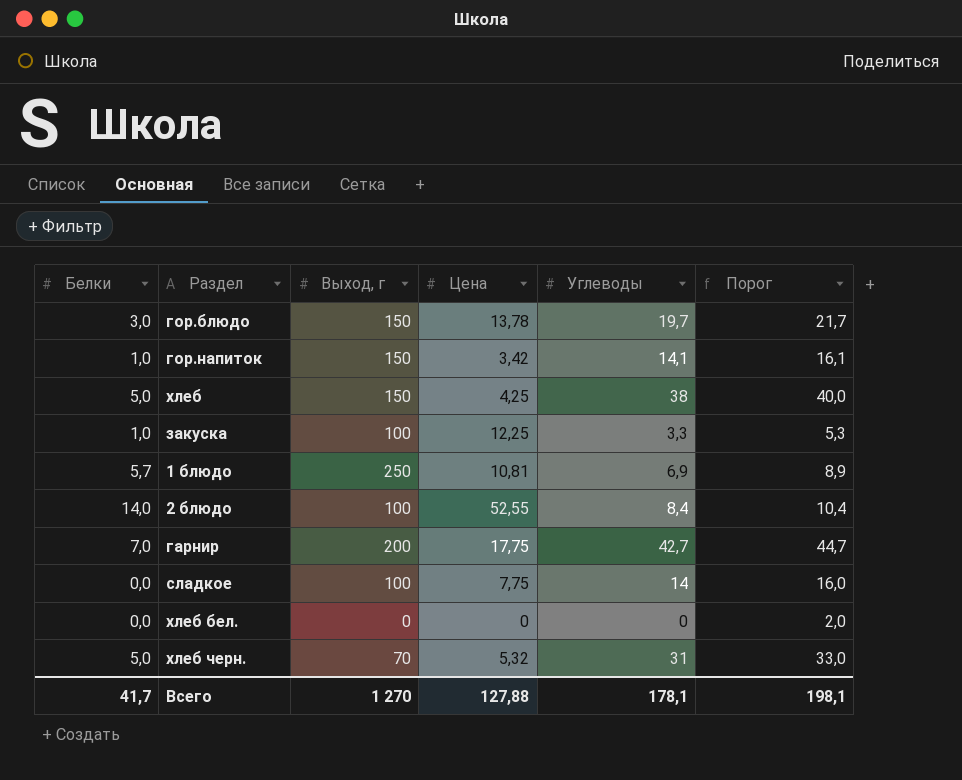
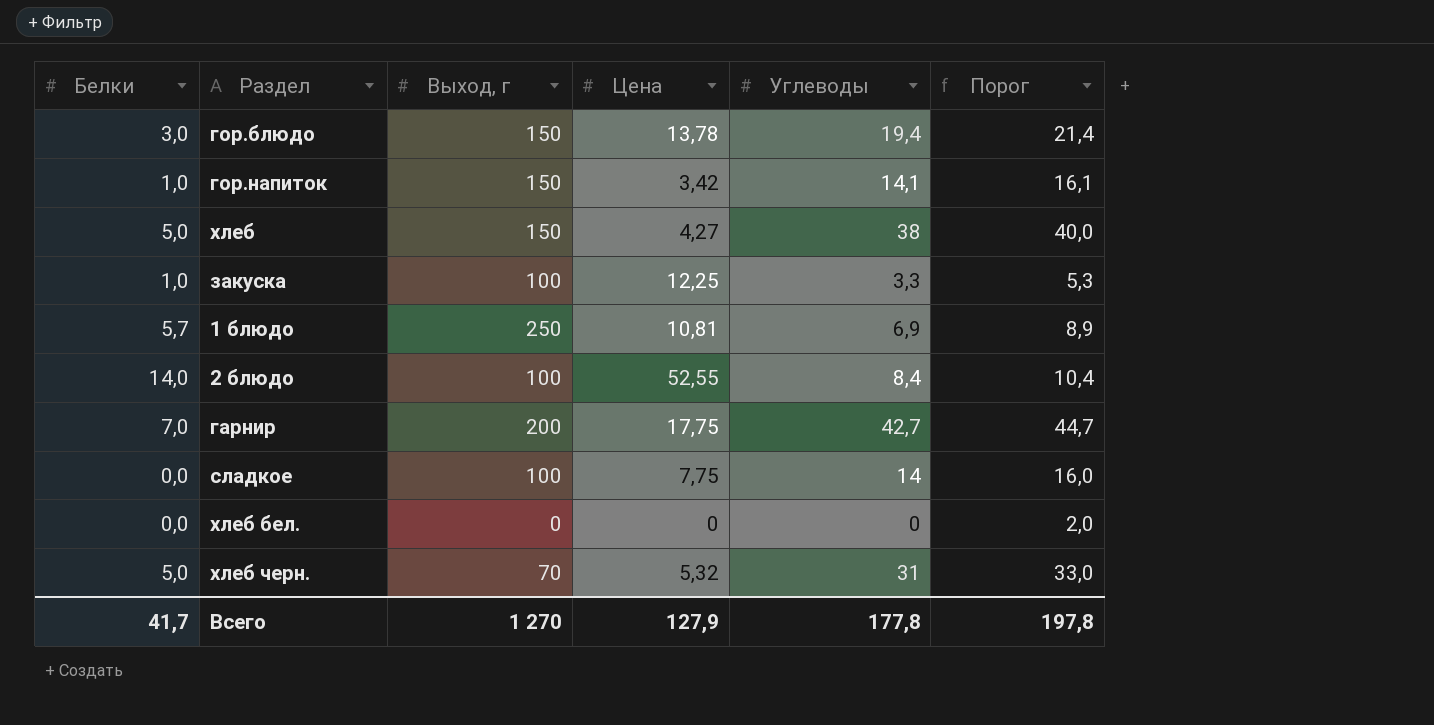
гор.блюдо | Углеводы: 19,7 -> 19,4
гор.блюдо | Порог: 21,7 -> 21,4
хлеб | Цена: 4,25 -> 4,27
Всего | Цена: 127,88 -> 127,9
Всего | Углеводы: 178,1 -> 177,8
Всего | Порог: 198,1 -> 197,8

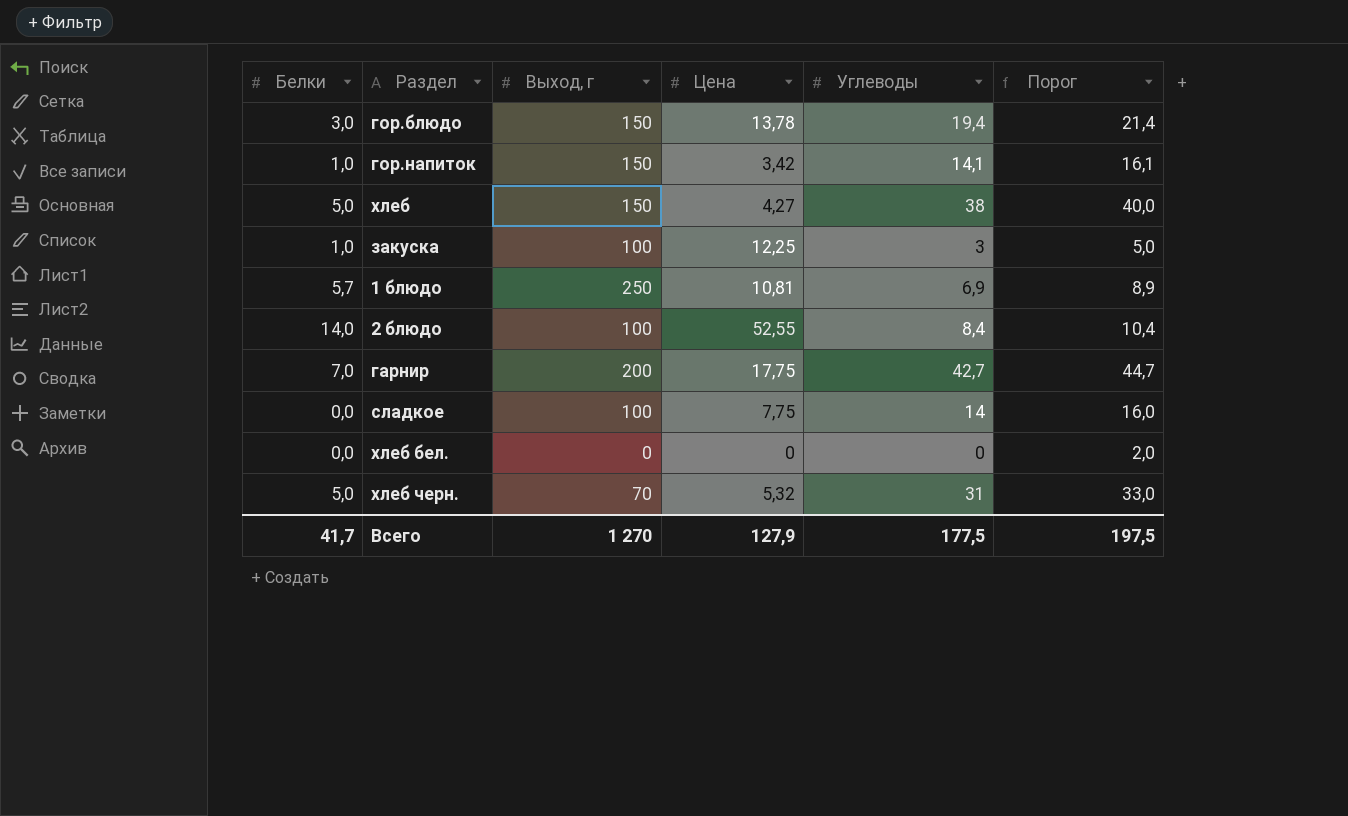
закуска | Углеводы: 3,3 -> 3
закуска | Порог: 5,3 -> 5,0
Всего | Углеводы: 177,8 -> 177,5
Всего | Порог: 197,8 -> 197,5

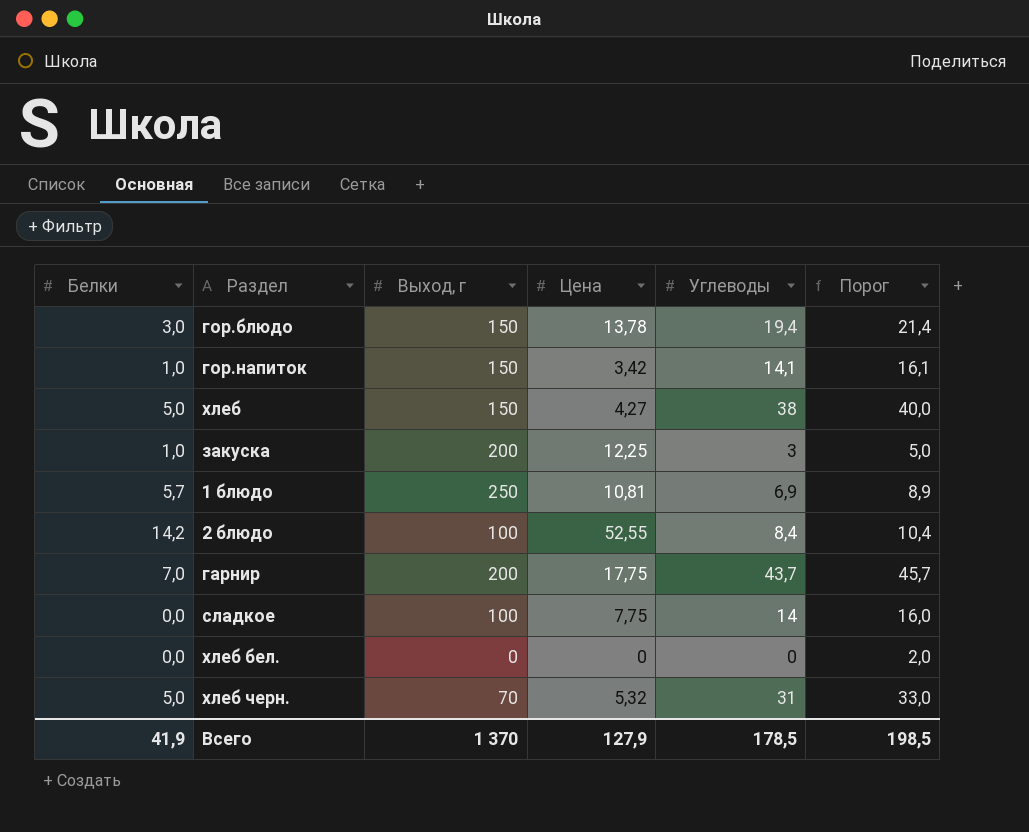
закуска | Выход, г: 100 -> 200
2 блюдо | Белки: 14,0 -> 14,2
гарнир | Углеводы: 42,7 -> 43,7
гарнир | Порог: 44,7 -> 45,7
Всего | Белки: 41,7 -> 41,9
Всего | Выход, г: 1 270 -> 1 370
Всего | Углеводы: 177,5 -> 178,5
Всего | Порог: 197,5 -> 198,5

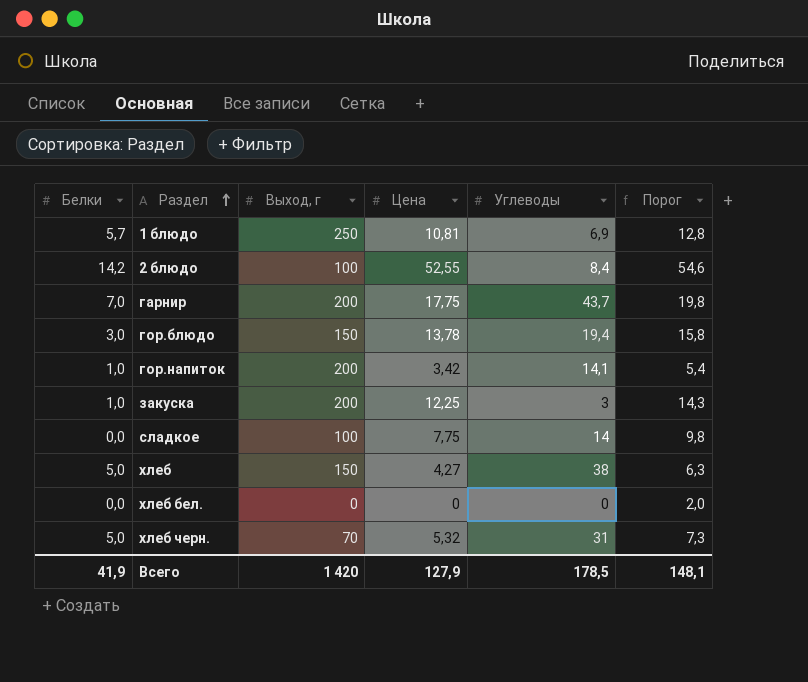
row order: none -> Раздел ascending
column Порог | formula: [Углеводы] + 2 -> [Цена] + 2
гор.напиток | Выход, г: 150 -> 200
Всего | Выход, г: 1 370 -> 1 420
Всего | Порог: 198,5 -> 148,1

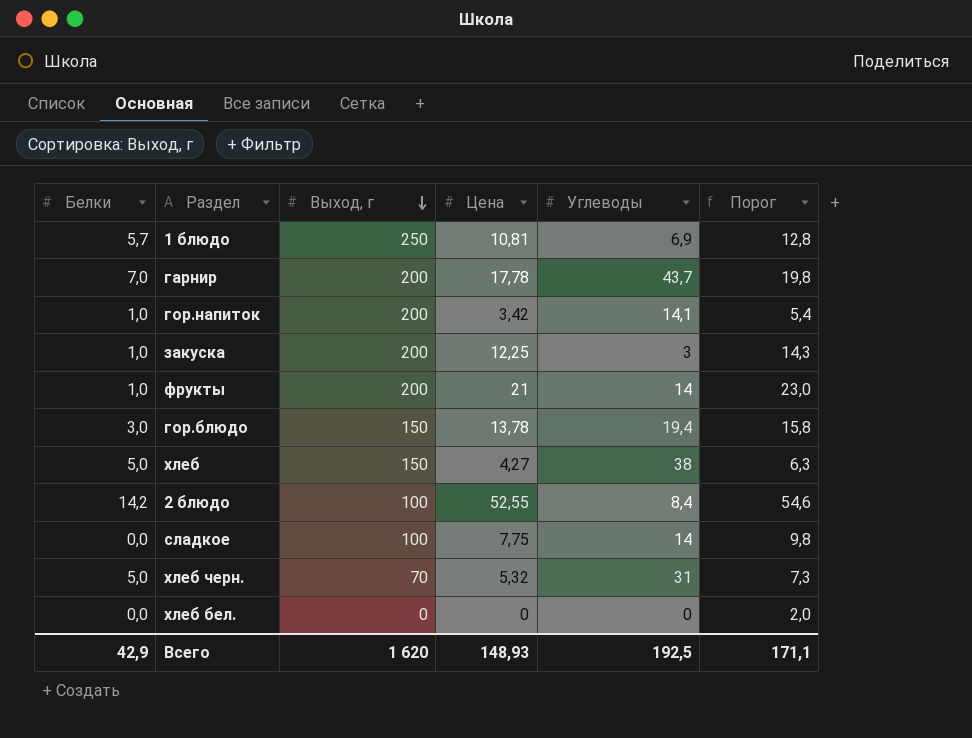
row order: Раздел ascending -> Выход, г descending
гарнир | Цена: 17,75 -> 17,78
row фрукты: none -> 1,0 | 200 | 21 | 14 | 23,0
Всего | Белки: 41,9 -> 42,9
Всего | Выход, г: 1 420 -> 1 620
Всего | Цена: 127,9 -> 148,93
Всего | Углеводы: 178,5 -> 192,5
Всего | Порог: 148,1 -> 171,1

